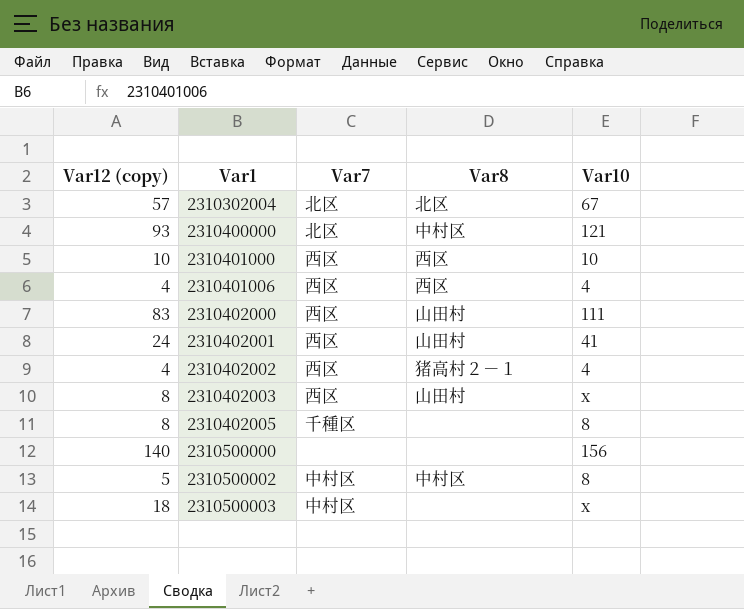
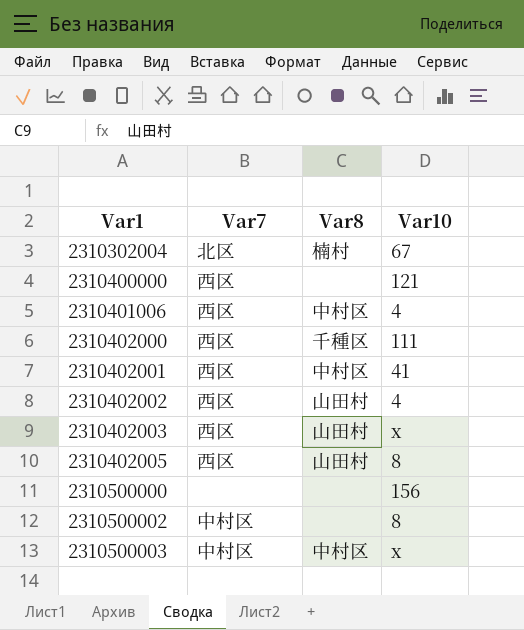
column Var12 (copy) | position: 1 -> none
row 2310401000: 10 | 西区 | 西区 | 10 -> none
2310302004 | Var8: 北区 -> 楠村
2310400000 | Var7: 北区 -> 西区
2310400000 | Var8: 中村区 -> none
2310401006 | Var8: 西区 -> 中村区
2310402000 | Var8: 山田村 -> 千種区
2310402001 | Var8: 山田村 -> 中村区
2310402002 | Var8: 猪高村２－１ -> 山田村
2310402005 | Var7: 千種区 -> 西区
2310402005 | Var8: none -> 山田村
2310500002 | Var8: 中村区 -> none
2310500003 | Var8: none -> 中村区

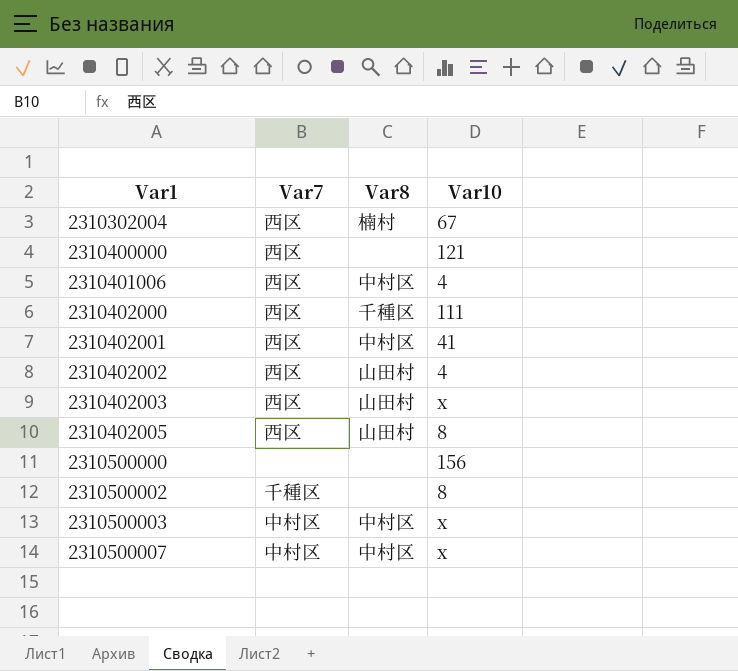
2310302004 | Var7: 北区 -> 西区
2310500002 | Var7: 中村区 -> 千種区
row 2310500007: none -> 中村区 | 中村区 | x

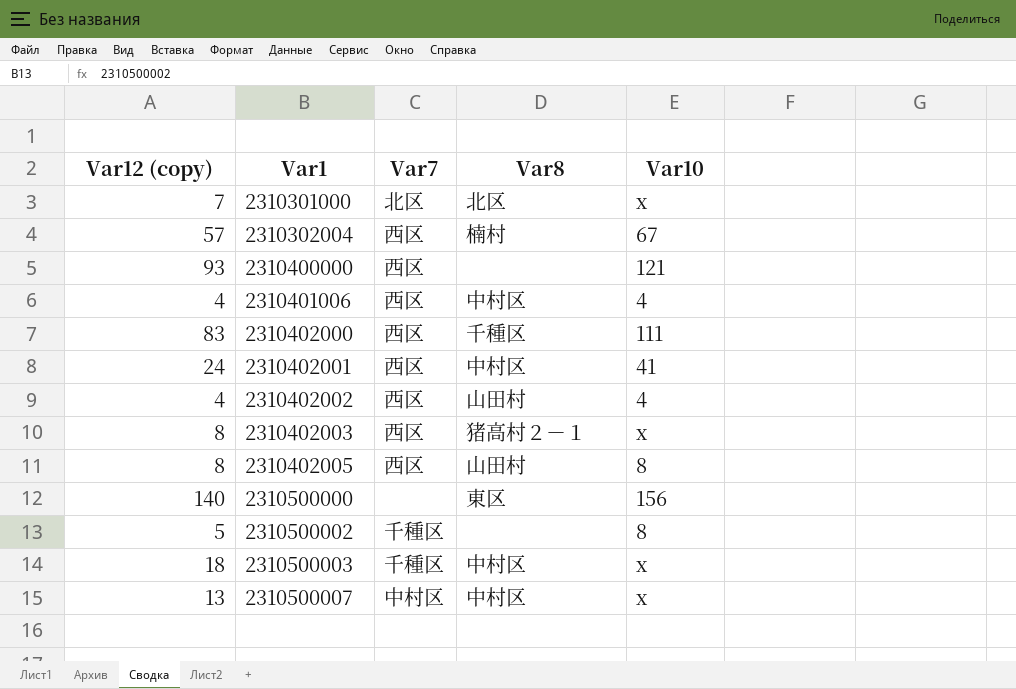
column Var12 (copy) | position: none -> 1
row 2310301000: none -> 7 | 北区 | 北区 | x
2310402003 | Var8: 山田村 -> 猪高村２－１
2310500000 | Var8: none -> 東区
2310500003 | Var7: 中村区 -> 千種区

